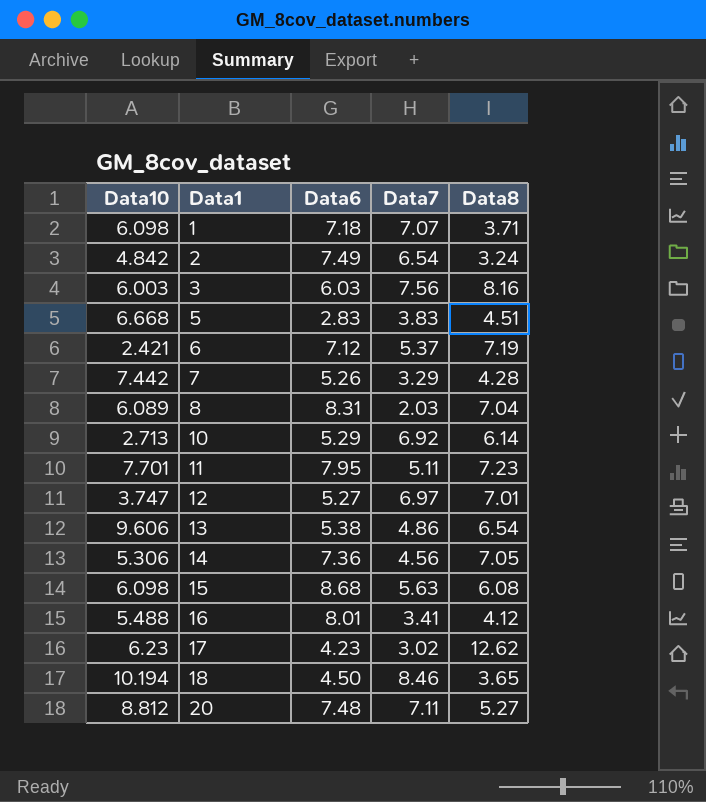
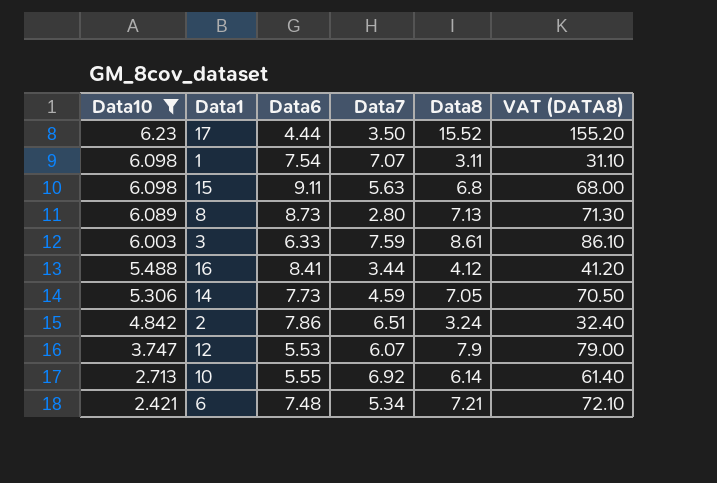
filter: none -> Data10 <= 6.23
row order: Data1 ascending -> Data10 descending
column VAT (DATA8) | formula: none -> [Data8] * 10
17 | Data6: 4.23 -> 4.44
17 | Data7: 3.02 -> 3.50
17 | Data8: 12.62 -> 15.52
1 | Data6: 7.18 -> 7.54
1 | Data8: 3.71 -> 3.11
15 | Data6: 8.68 -> 9.11
15 | Data8: 6.08 -> 6.8
8 | Data6: 8.31 -> 8.73
8 | Data7: 2.03 -> 2.80
8 | Data8: 7.04 -> 7.13
3 | Data6: 6.03 -> 6.33
3 | Data7: 7.56 -> 7.59
3 | Data8: 8.16 -> 8.61
16 | Data6: 8.01 -> 8.41
16 | Data7: 3.41 -> 3.44
14 | Data6: 7.36 -> 7.73
14 | Data7: 4.56 -> 4.59
2 | Data6: 7.49 -> 7.86
2 | Data7: 6.54 -> 6.51
12 | Data6: 5.27 -> 5.53
12 | Data7: 6.97 -> 6.07
12 | Data8: 7.01 -> 7.9
10 | Data6: 5.29 -> 5.55
6 | Data6: 7.12 -> 7.48
6 | Data7: 5.37 -> 5.34
6 | Data8: 7.19 -> 7.21

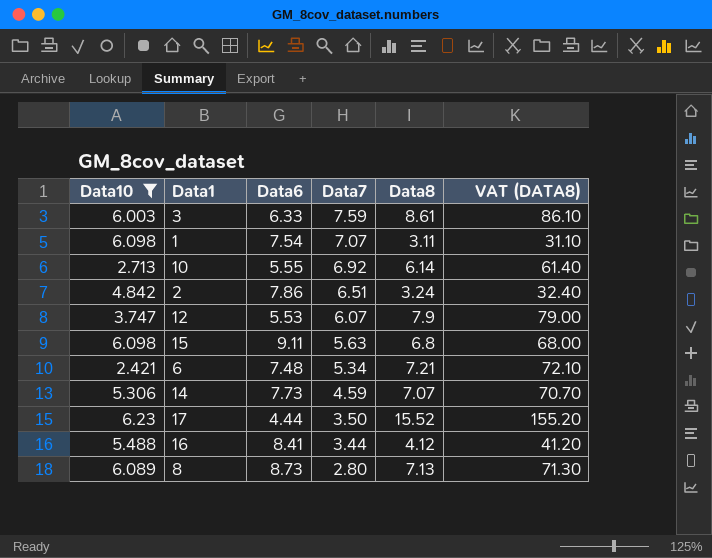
row order: Data10 descending -> Data7 descending
14 | Data8: 7.05 -> 7.07
14 | VAT (DATA8): 70.50 -> 70.70

